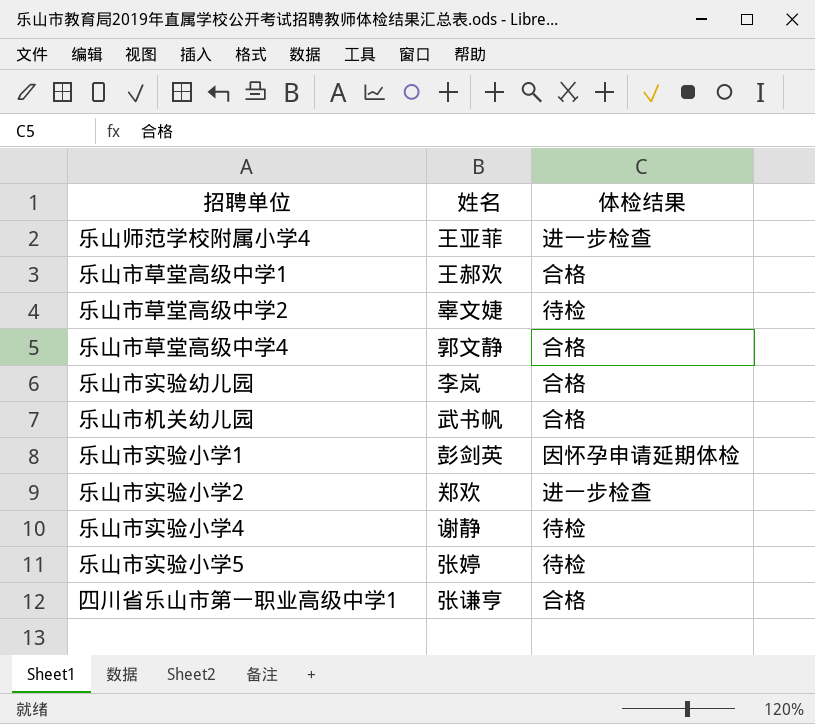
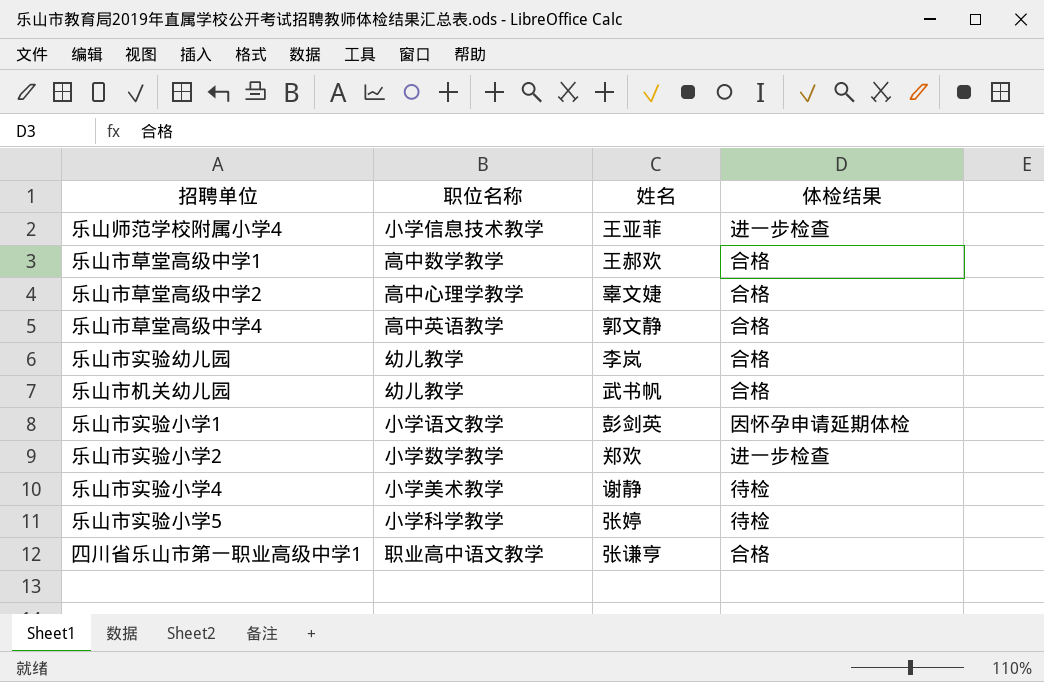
column 职位名称 | position: none -> 2
乐山市草堂高级中学2 | 体检结果: 待检 -> 合格

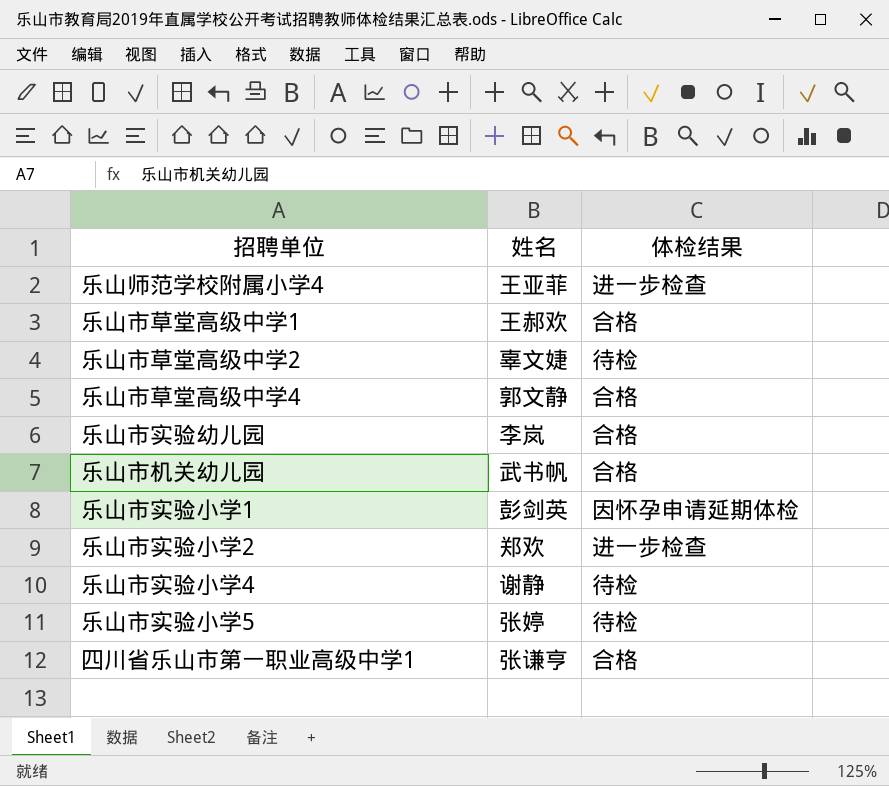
column 职位名称 | position: 2 -> none
乐山市草堂高级中学2 | 体检结果: 合格 -> 待检

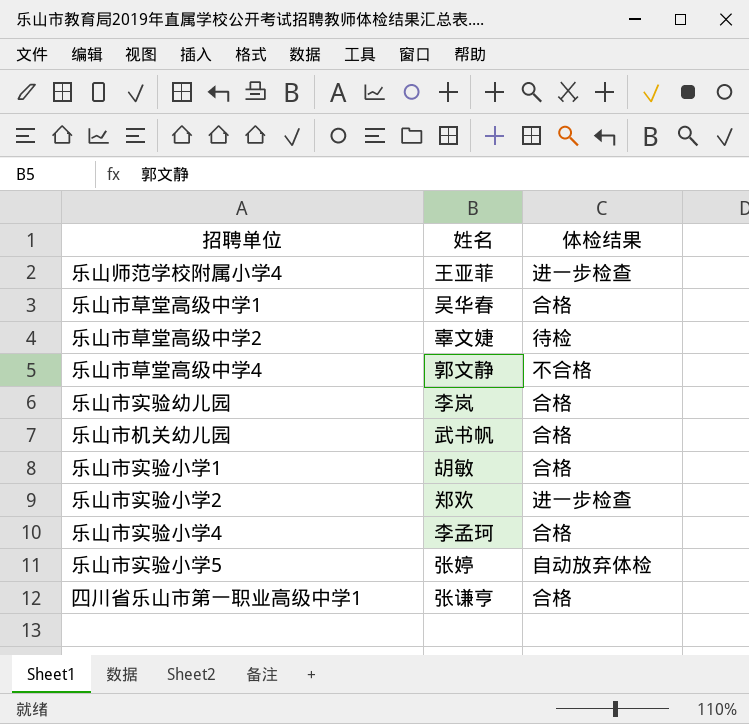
乐山市草堂高级中学1 | 姓名: 王郝欢 -> 吴华春
乐山市草堂高级中学4 | 体检结果: 合格 -> 不合格
乐山市实验小学1 | 姓名: 彭剑英 -> 胡敏
乐山市实验小学1 | 体检结果: 因怀孕申请延期体检 -> 合格
乐山市实验小学4 | 姓名: 谢静 -> 李孟珂
乐山市实验小学4 | 体检结果: 待检 -> 合格
乐山市实验小学5 | 体检结果: 待检 -> 自动放弃体检

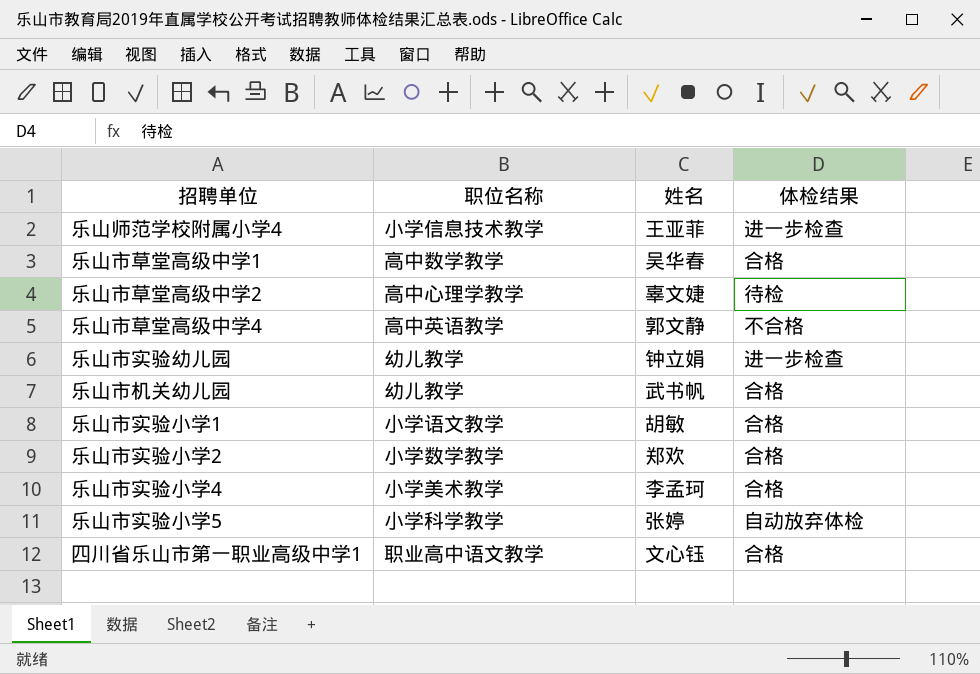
column 职位名称 | position: none -> 2
乐山市实验幼儿园 | 姓名: 李岚 -> 钟立娟
乐山市实验幼儿园 | 体检结果: 合格 -> 进一步检查
乐山市实验小学2 | 体检结果: 进一步检查 -> 合格
四川省乐山市第一职业高级中学1 | 姓名: 张谦亨 -> 文心钰

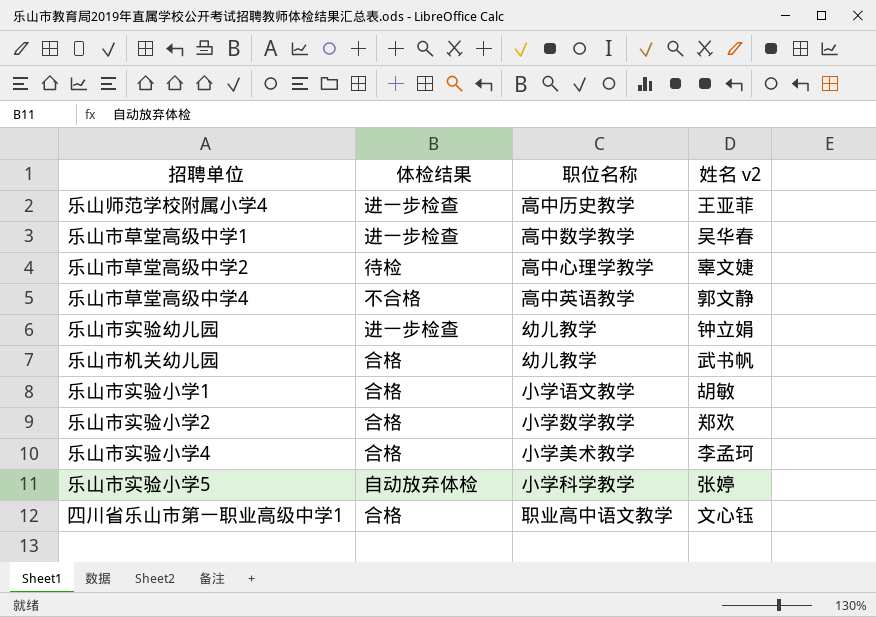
column 体检结果 | position: 4 -> 2
column name: 姓名 -> 姓名 v2
乐山师范学校附属小学4 | 职位名称: 小学信息技术教学 -> 高中历史教学
乐山市草堂高级中学1 | 体检结果: 合格 -> 进一步检查

